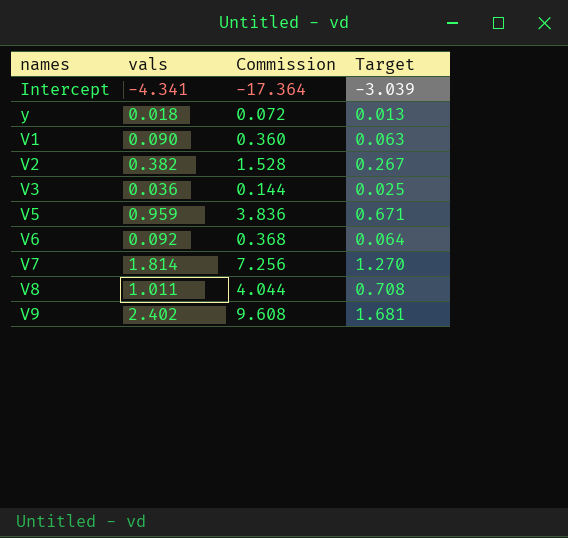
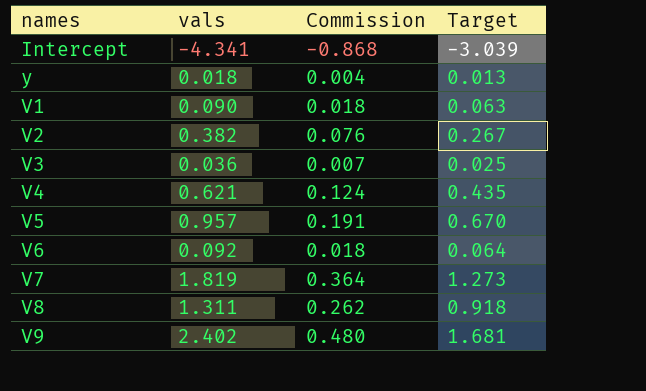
column Commission | formula: [vals] * 4 -> [vals] * 0.2
row V4: none -> 0.621 | 0.124 | 0.435
V5 | vals: 0.959 -> 0.957
V5 | Target: 0.671 -> 0.670
V7 | vals: 1.814 -> 1.819
V7 | Target: 1.270 -> 1.273
V8 | vals: 1.011 -> 1.311
V8 | Target: 0.708 -> 0.918

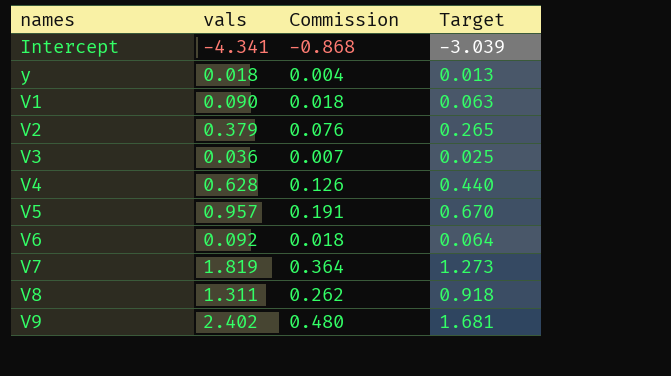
V2 | vals: 0.382 -> 0.379
V2 | Target: 0.267 -> 0.265
V4 | vals: 0.621 -> 0.628
V4 | Commission: 0.124 -> 0.126
V4 | Target: 0.435 -> 0.440

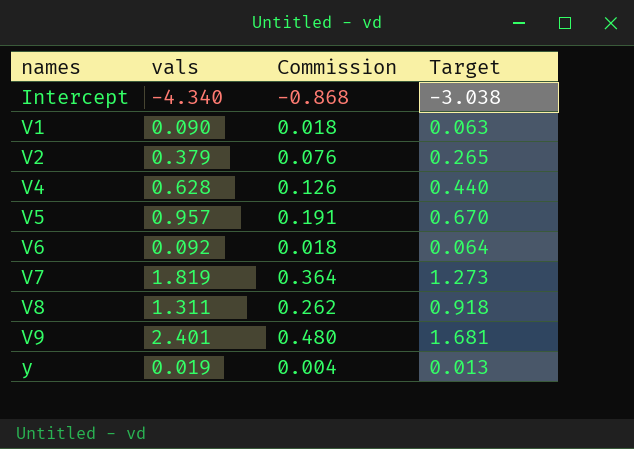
row order: none -> names ascending
row V3: 0.036 | 0.007 | 0.025 -> none
Intercept | vals: -4.341 -> -4.340
Intercept | Target: -3.039 -> -3.038
V9 | vals: 2.402 -> 2.401
y | vals: 0.018 -> 0.019

